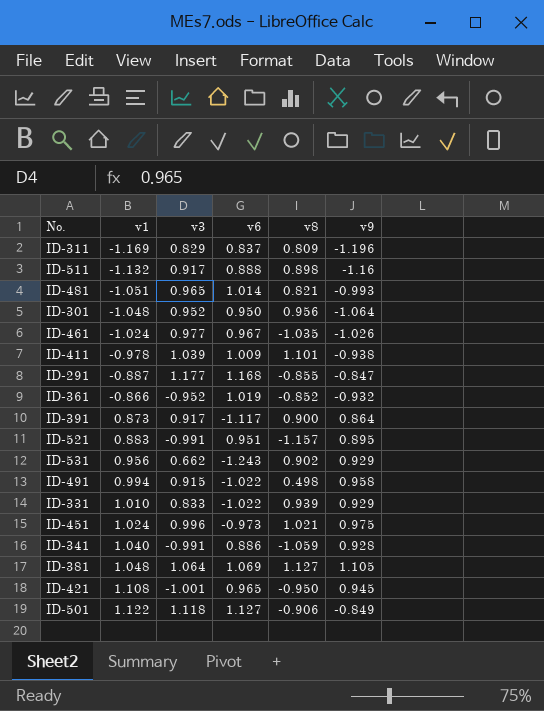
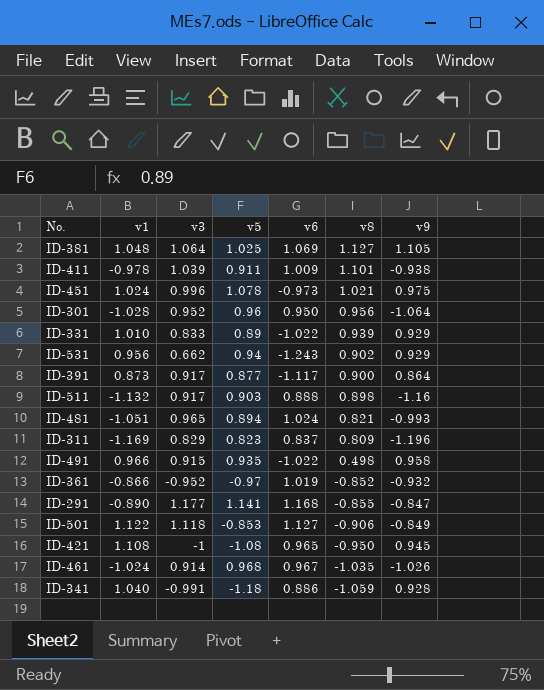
row order: v1 ascending -> v8 descending
column v5 | position: none -> 4
row ID-521: 0.883 | -0.991 | 0.951 | -1.157 | 0.895 -> none
ID-301 | v1: -1.048 -> -1.028
ID-481 | v6: 1.014 -> 1.024
ID-491 | v1: 0.994 -> 0.966
ID-291 | v1: -0.887 -> -0.890
ID-421 | v3: -1.001 -> -1
ID-461 | v3: 0.977 -> 0.914

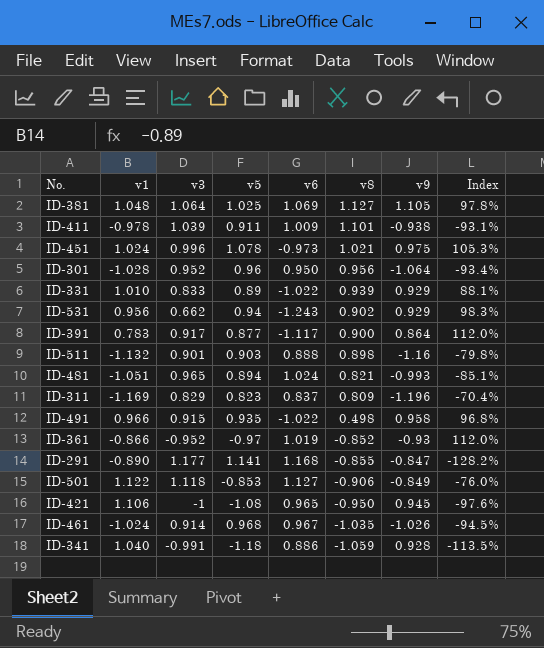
column Index | formula: none -> [v5] / [v1]
ID-391 | v1: 0.873 -> 0.783
ID-511 | v3: 0.917 -> 0.901
ID-361 | v9: -0.932 -> -0.93
ID-421 | v1: 1.108 -> 1.106

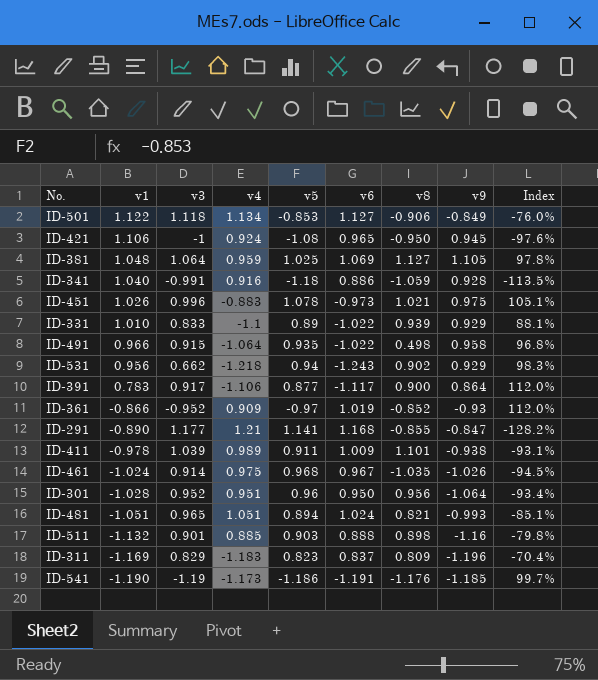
row order: v8 descending -> v1 descending
column v4 | position: none -> 4
ID-451 | v1: 1.024 -> 1.026
ID-451 | Index: 105.3% -> 105.1%
row ID-541: none -> -1.190 | -1.19 | -1.173 | -1.186 | -1.191 | -1.176 | -1.185 | 99.7%

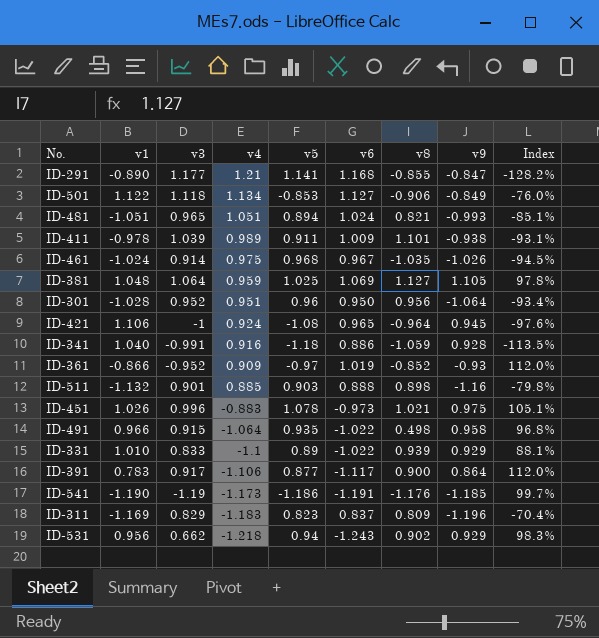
row order: v1 descending -> v4 descending
ID-421 | v8: -0.950 -> -0.964

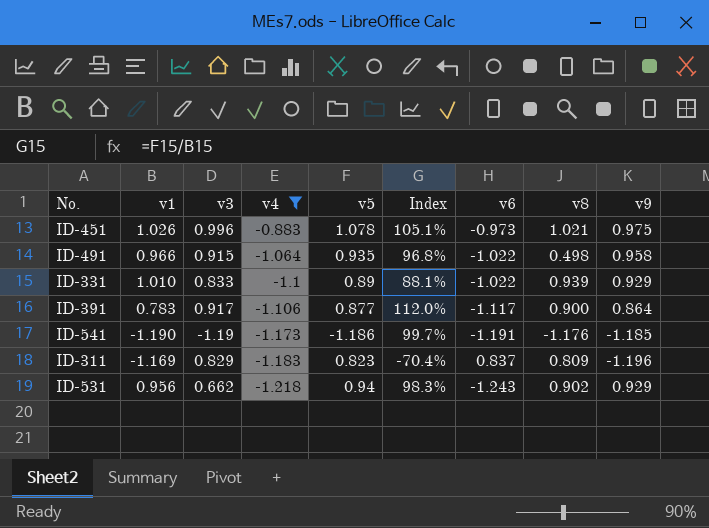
filter: none -> v4 <= -0.883
column Index | position: 9 -> 6

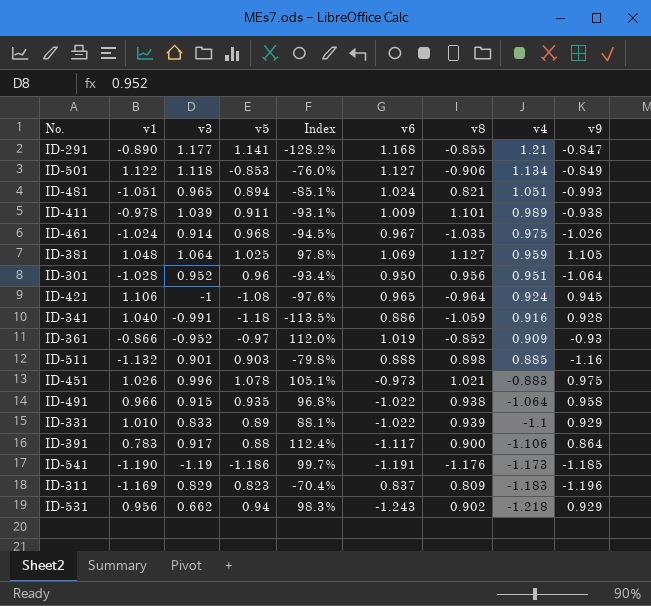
filter: v4 <= -0.883 -> none
column v4 | position: 4 -> 8
ID-491 | v8: 0.498 -> 0.938
ID-391 | v5: 0.877 -> 0.88
ID-391 | Index: 112.0% -> 112.4%

